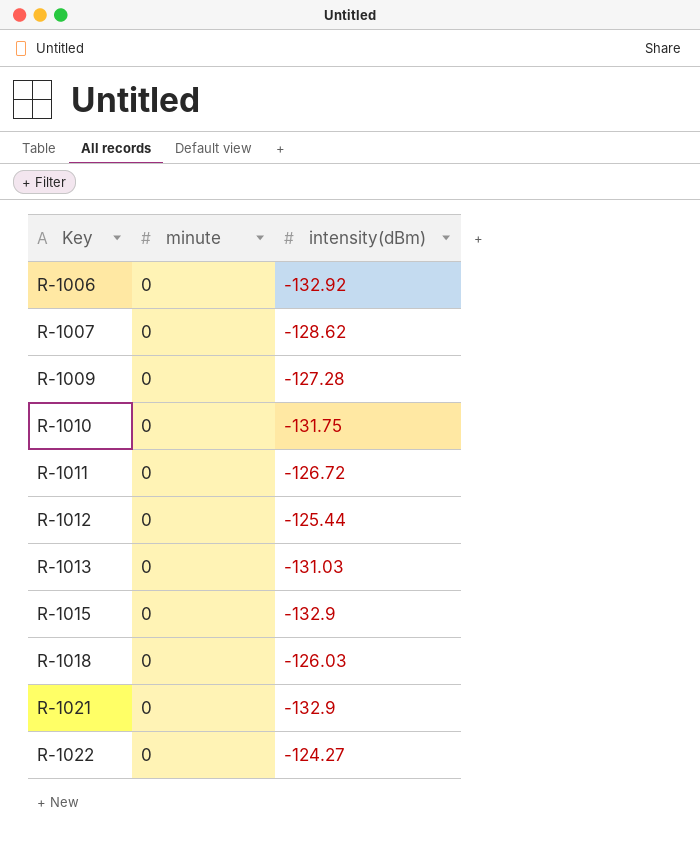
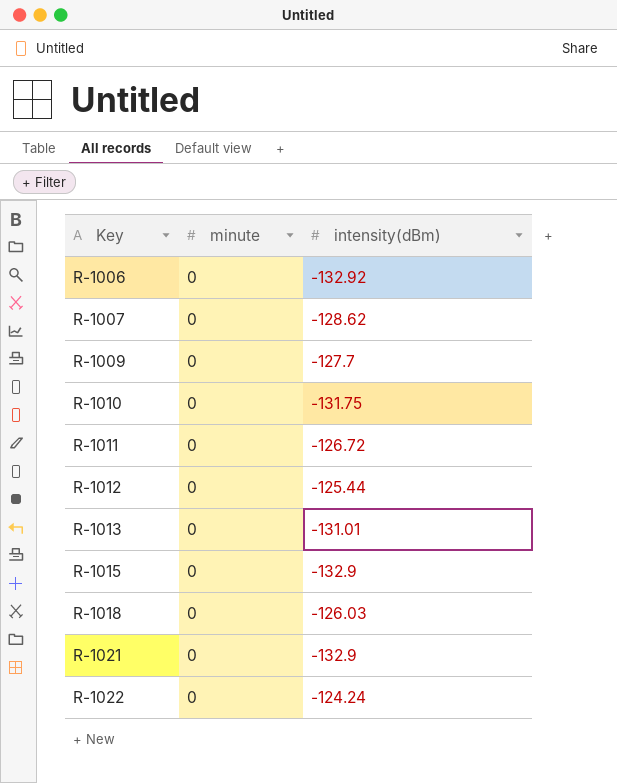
R-1009 | intensity(dBm): -127.28 -> -127.7
R-1013 | intensity(dBm): -131.03 -> -131.01
R-1022 | intensity(dBm): -124.27 -> -124.24

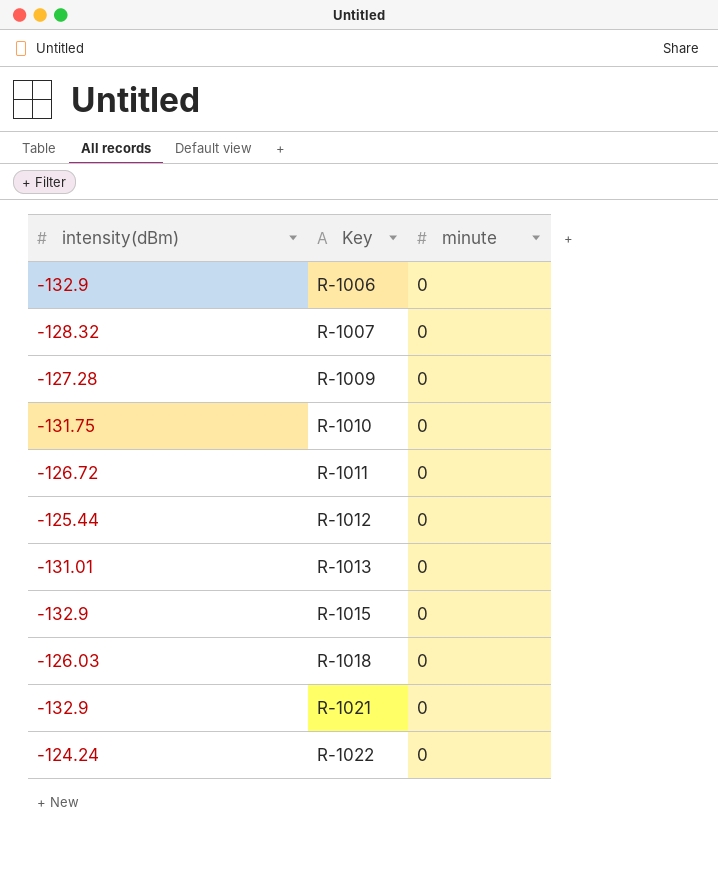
column intensity(dBm) | position: 3 -> 1
R-1006 | intensity(dBm): -132.92 -> -132.9
R-1007 | intensity(dBm): -128.62 -> -128.32
R-1009 | intensity(dBm): -127.7 -> -127.28

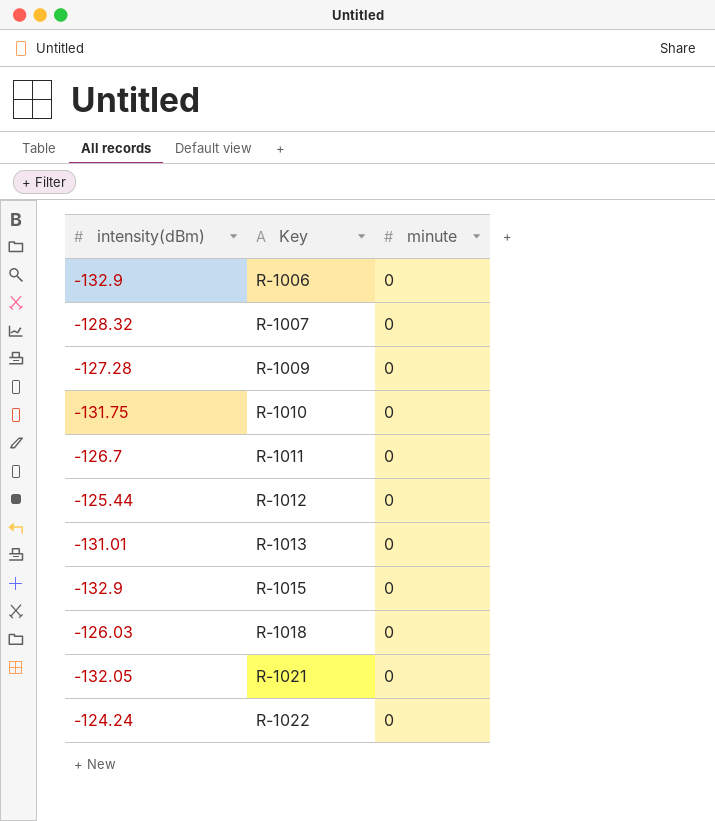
R-1011 | intensity(dBm): -126.72 -> -126.7
R-1021 | intensity(dBm): -132.9 -> -132.05

